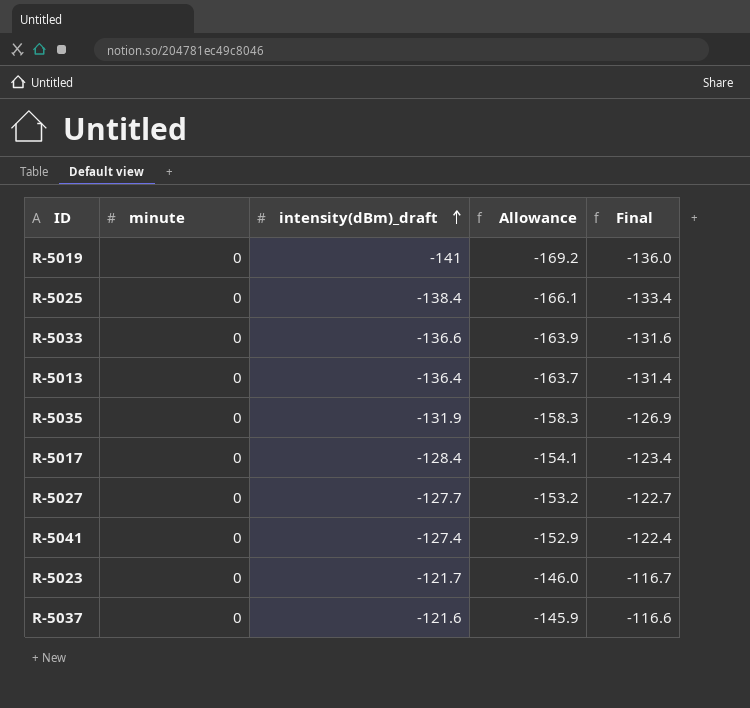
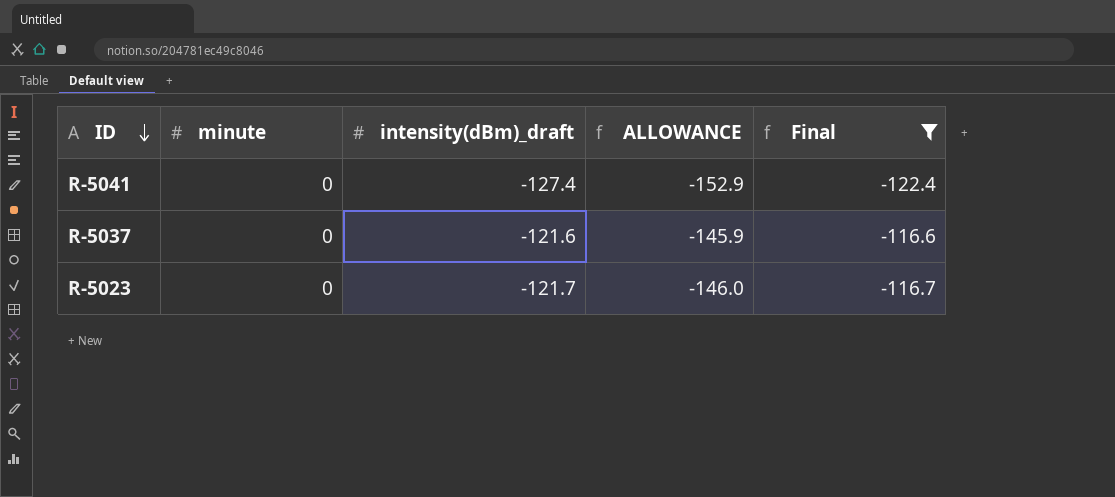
filter: none -> Final >= -122.4
row order: intensity(dBm)_draft ascending -> ID descending
column name: Allowance -> ALLOWANCE

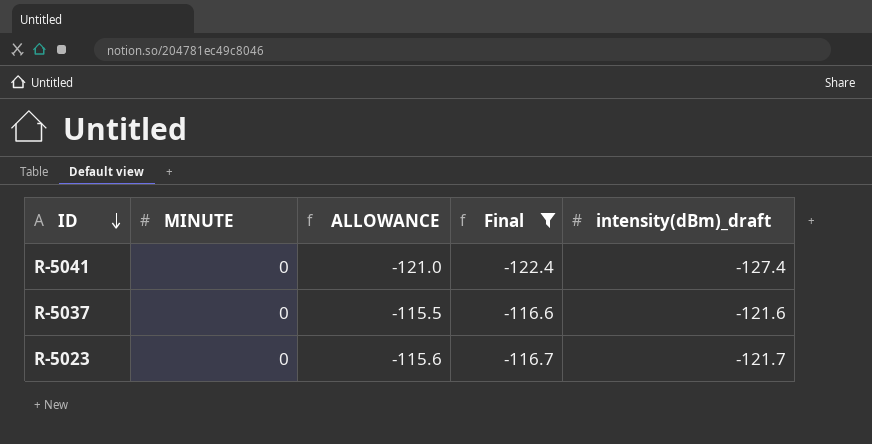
column name: minute -> MINUTE
column ALLOWANCE | formula: [intensity(dBm)_draft] * 1.2 -> [intensity(dBm)_draft] * 0.95
column intensity(dBm)_draft | position: 3 -> 5

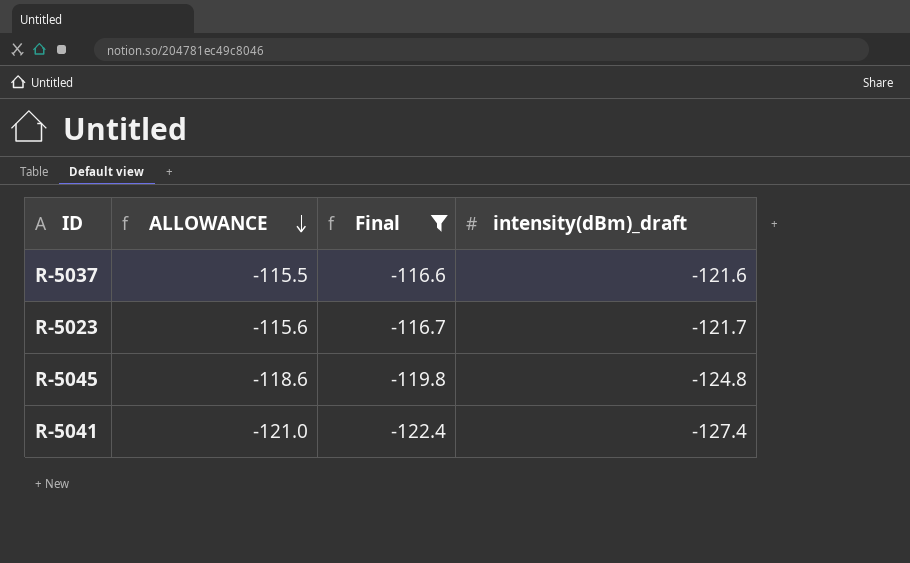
row order: ID descending -> ALLOWANCE descending
column MINUTE | position: 2 -> none
row R-5045: none -> -118.6 | -119.8 | -124.8

